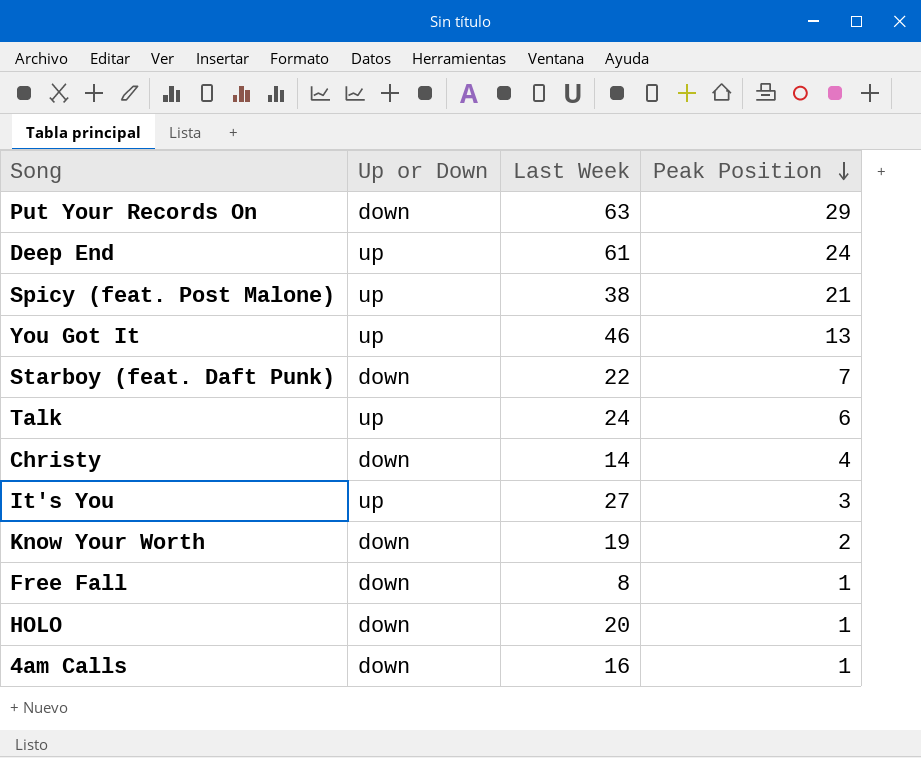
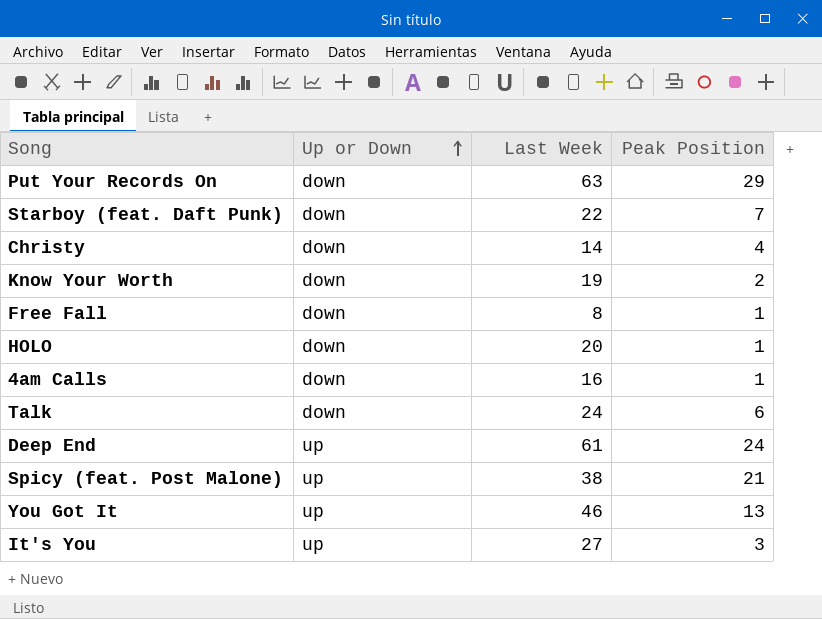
row order: Peak Position descending -> Up or Down ascending
Talk | Up or Down: up -> down

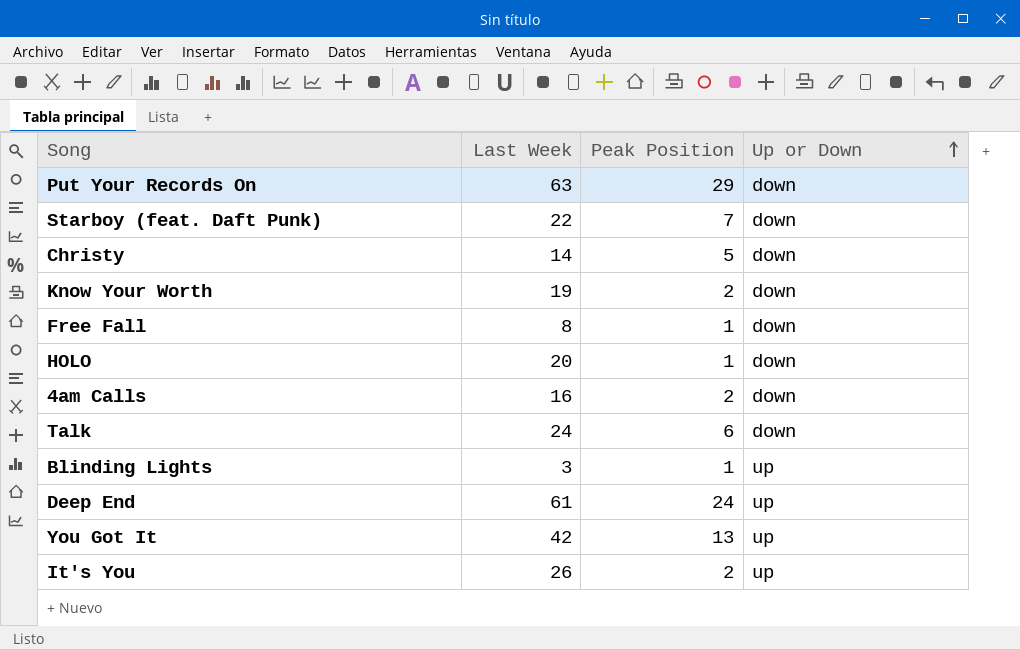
column Up or Down | position: 2 -> 4
row Spicy (feat. Post Malone): up | 38 | 21 -> none
Christy | Peak Position: 4 -> 5
4am Calls | Peak Position: 1 -> 2
row Blinding Lights: none -> 3 | 1 | up
You Got It | Last Week: 46 -> 42
It's You | Last Week: 27 -> 26
It's You | Peak Position: 3 -> 2

